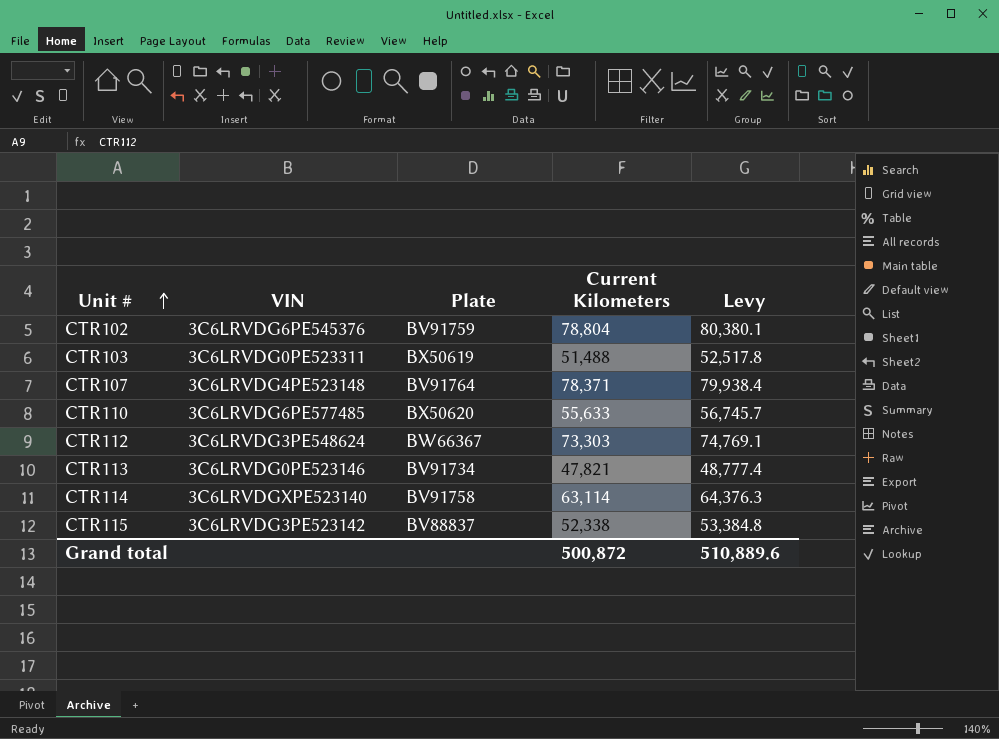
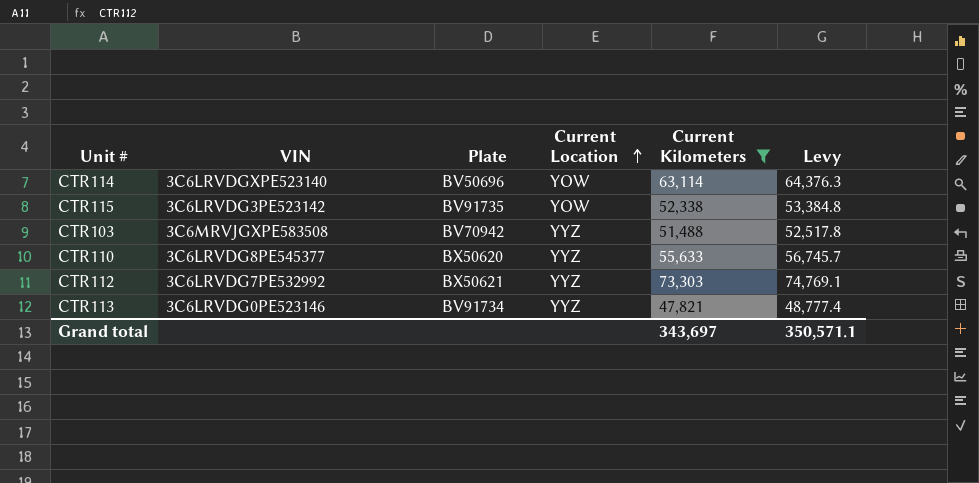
filter: none -> Current Kilometers <= 73,303
row order: Unit # ascending -> Current Location ascending
column Current Location | position: none -> 4
CTR114 | Plate: BV91758 -> BV50696
CTR115 | Plate: BV88837 -> BV91735
CTR103 | VIN: 3C6LRVDG0PE523311 -> 3C6MRVJGXPE583508
CTR103 | Plate: BX50619 -> BV70942
CTR110 | VIN: 3C6LRVDG6PE577485 -> 3C6LRVDG8PE545377
CTR112 | VIN: 3C6LRVDG3PE548624 -> 3C6LRVDG7PE532992
CTR112 | Plate: BW66367 -> BX50621
Grand total | Current Kilometers: 500,872 -> 343,697
Grand total | Levy: 510,889.6 -> 350,571.1

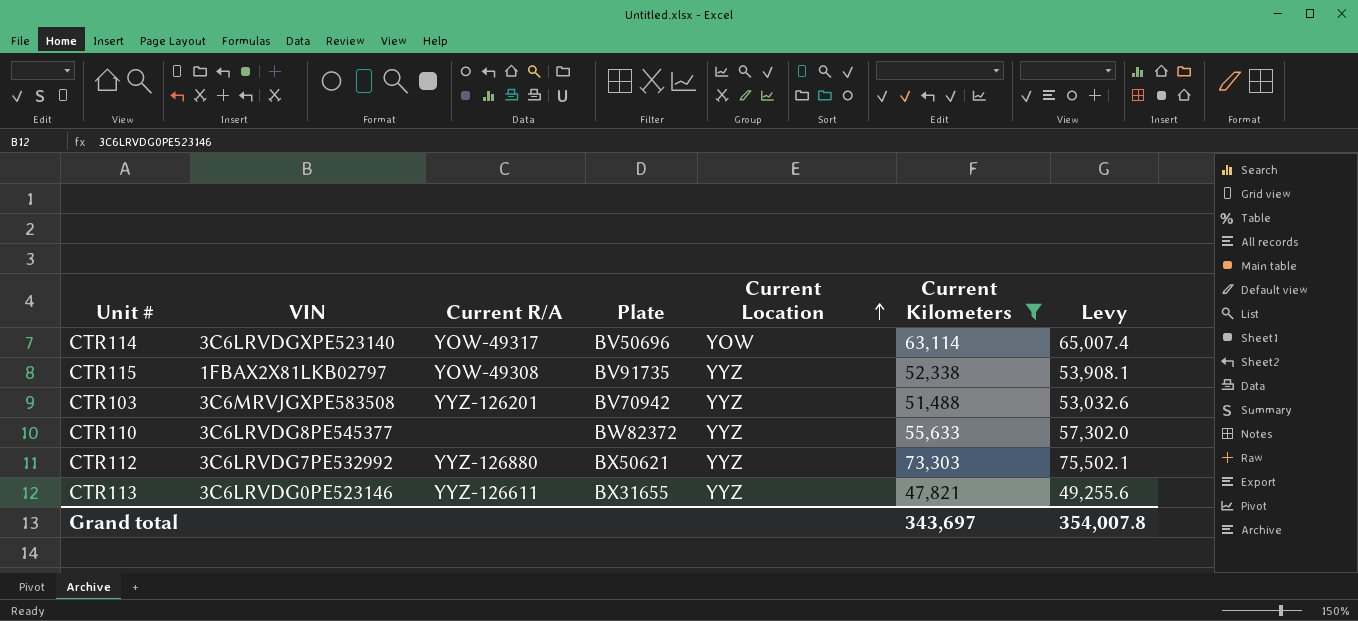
column Current R/A | position: none -> 3
column Levy | formula: [Current Kilometers] * 1.02 -> [Current Kilometers] * 1.03
CTR115 | VIN: 3C6LRVDG3PE523142 -> 1FBAX2X81LKB02797
CTR115 | Current Location: YOW -> YYZ
CTR110 | Plate: BX50620 -> BW82372
CTR113 | Plate: BV91734 -> BX31655
Grand total | Levy: 350,571.1 -> 354,007.8

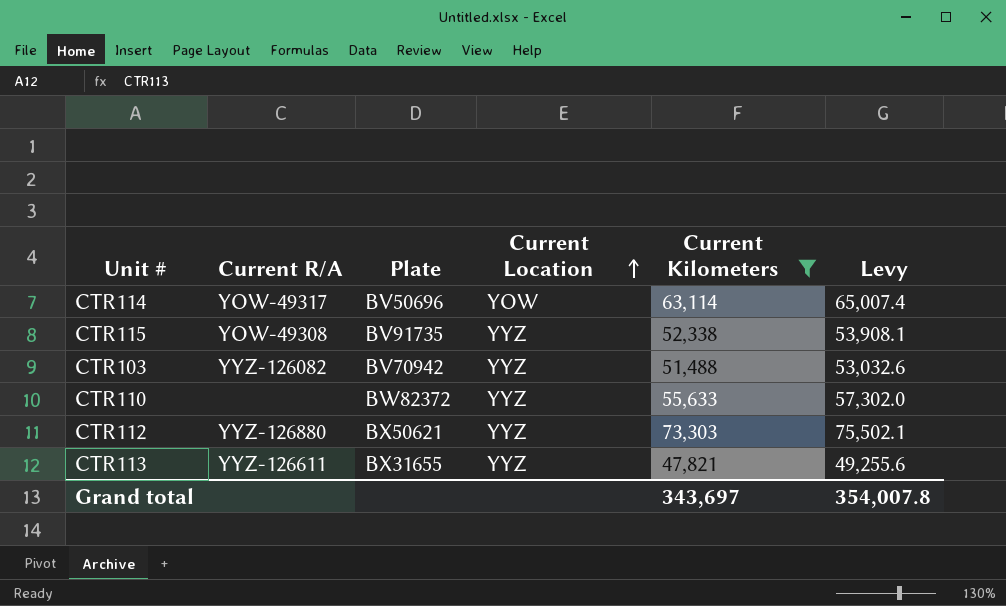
column VIN | position: 2 -> none
CTR103 | Current R/A: YYZ-126201 -> YYZ-126082

